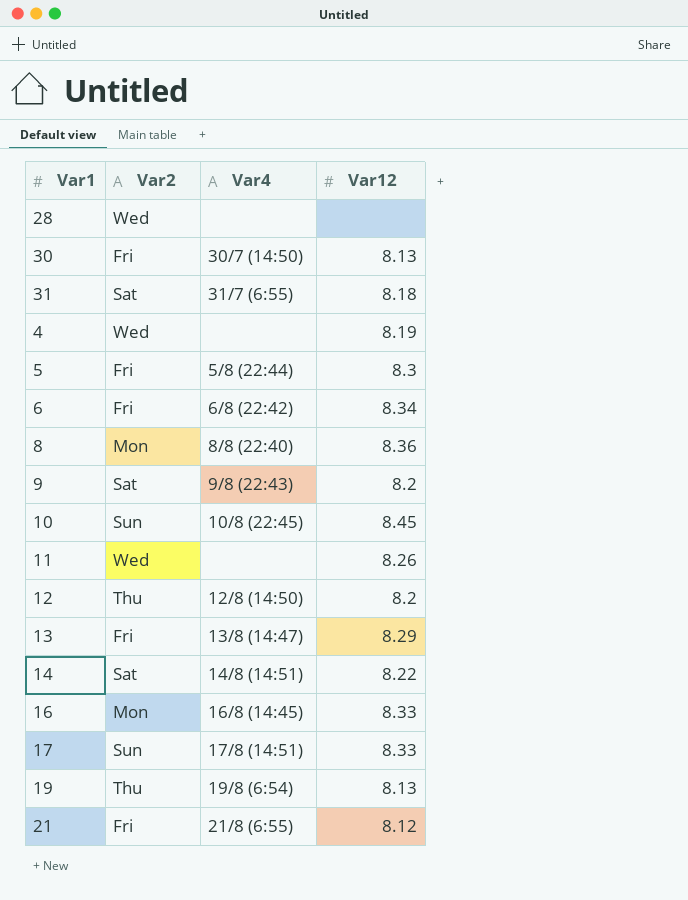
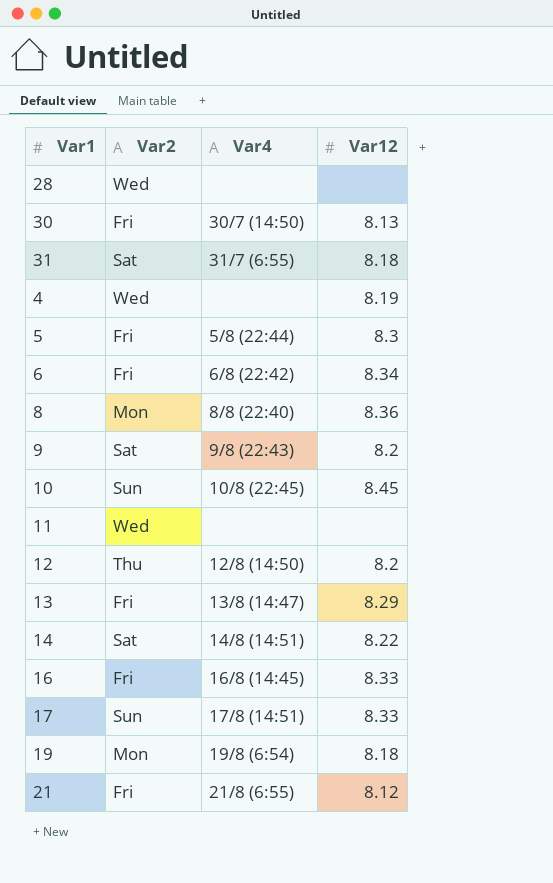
11 | Var12: 8.26 -> none
16 | Var2: Mon -> Fri
19 | Var2: Thu -> Mon
19 | Var12: 8.13 -> 8.18

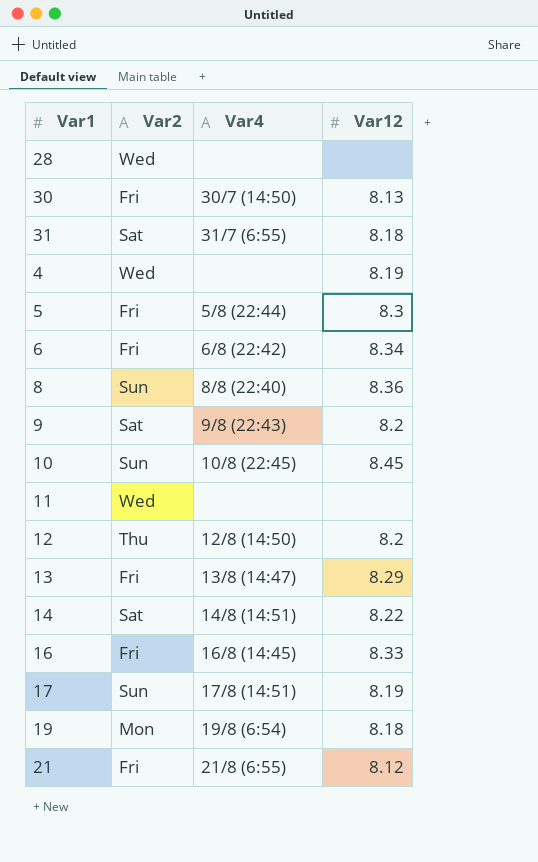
8 | Var2: Mon -> Sun
17 | Var12: 8.33 -> 8.19

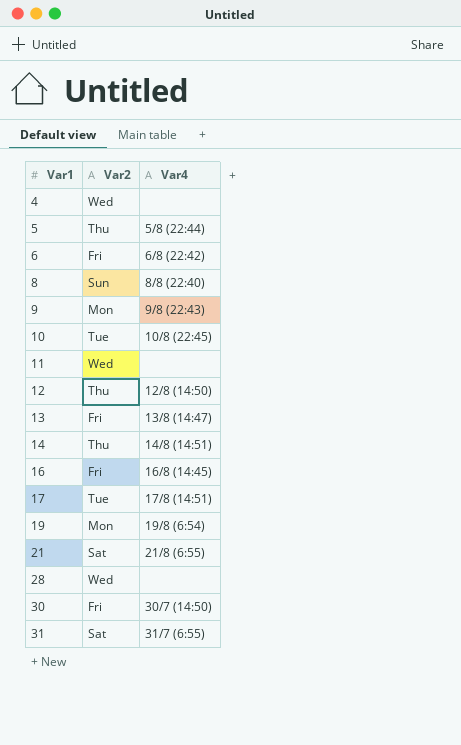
row order: none -> Var1 ascending
column Var12 | position: 4 -> none
5 | Var2: Fri -> Thu
9 | Var2: Sat -> Mon
10 | Var2: Sun -> Tue
14 | Var2: Sat -> Thu
17 | Var2: Sun -> Tue
21 | Var2: Fri -> Sat

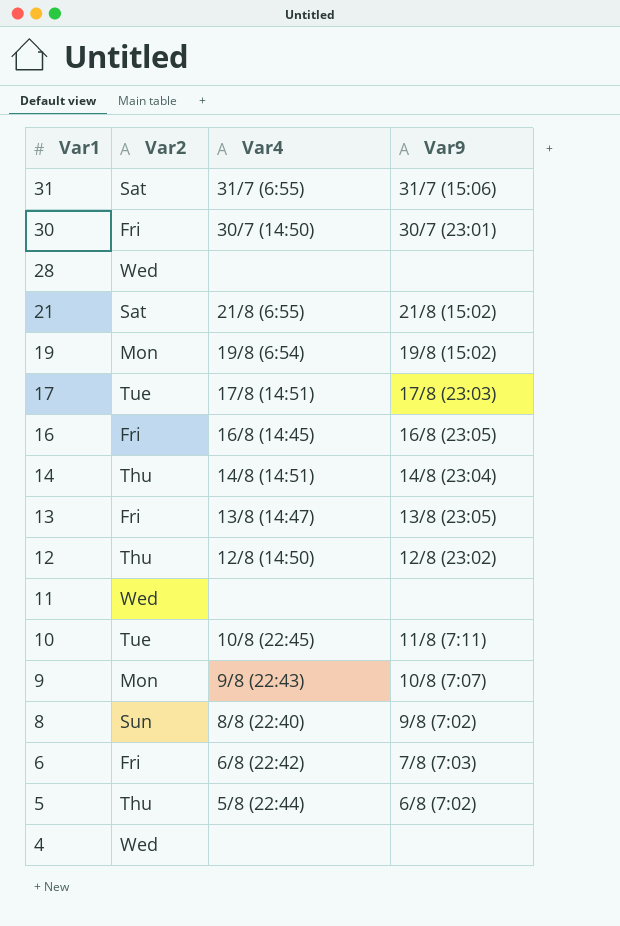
row order: Var1 ascending -> Var1 descending
column Var9 | position: none -> 4

